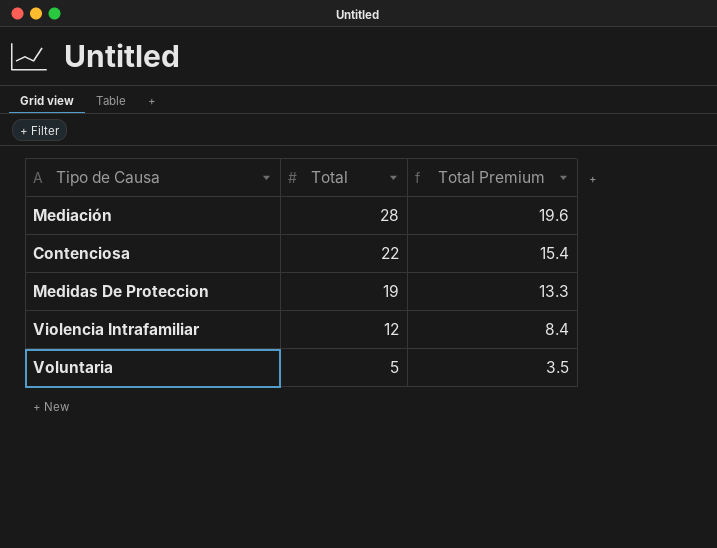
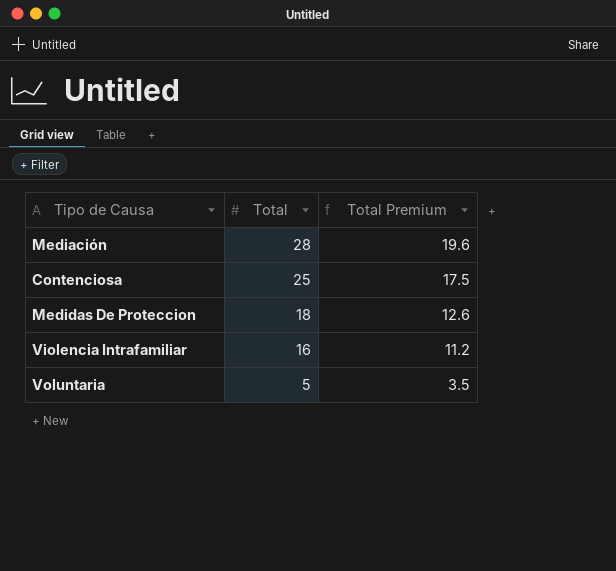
Contenciosa | Total: 22 -> 25
Contenciosa | Total Premium: 15.4 -> 17.5
Medidas De Proteccion | Total: 19 -> 18
Medidas De Proteccion | Total Premium: 13.3 -> 12.6
Violencia Intrafamiliar | Total: 12 -> 16
Violencia Intrafamiliar | Total Premium: 8.4 -> 11.2

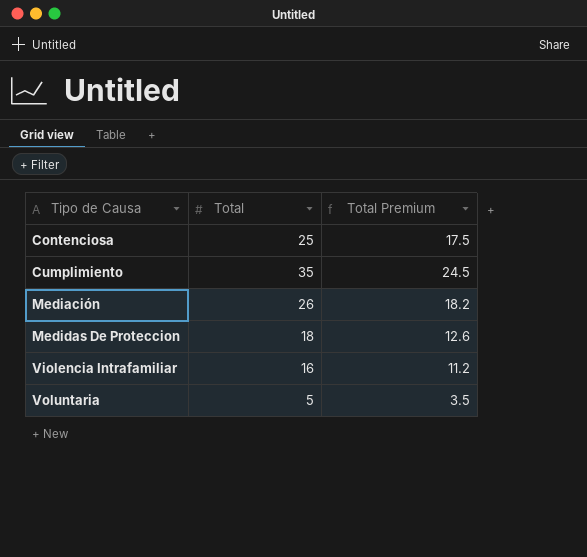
row order: Total descending -> Tipo de Causa ascending
row Cumplimiento: none -> 35 | 24.5
Mediación | Total: 28 -> 26
Mediación | Total Premium: 19.6 -> 18.2

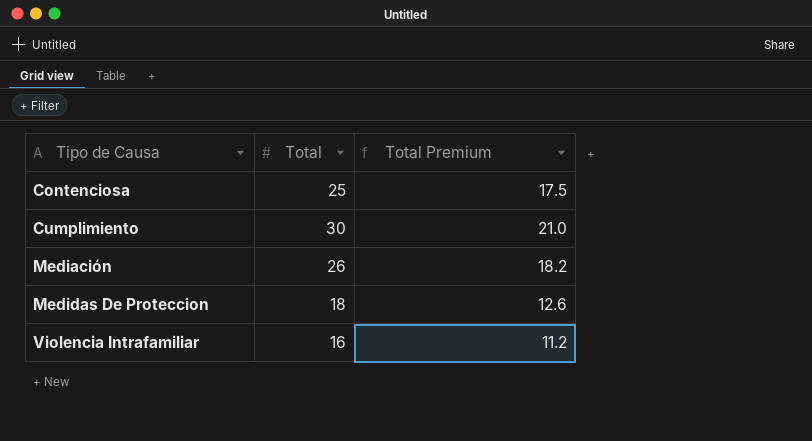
row Voluntaria: 5 | 3.5 -> none
Cumplimiento | Total: 35 -> 30
Cumplimiento | Total Premium: 24.5 -> 21.0

